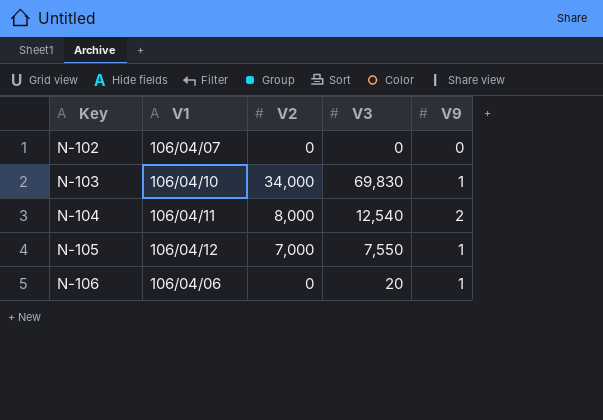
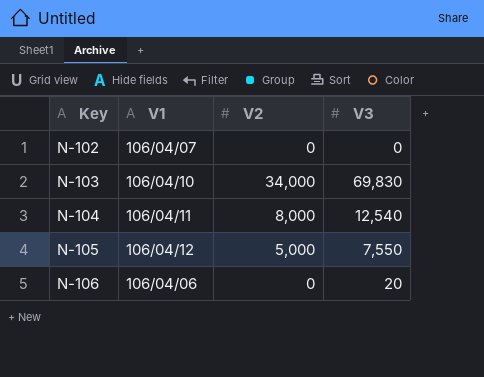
column V9 | position: 5 -> none
N-105 | V2: 7,000 -> 5,000

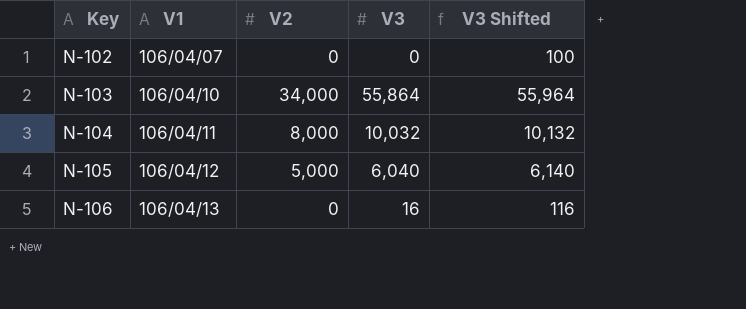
column V3 Shifted | formula: none -> [V3] + 100
N-103 | V3: 69,830 -> 55,864
N-104 | V3: 12,540 -> 10,032
N-105 | V3: 7,550 -> 6,040
N-106 | V1: 106/04/06 -> 106/04/13
N-106 | V3: 20 -> 16

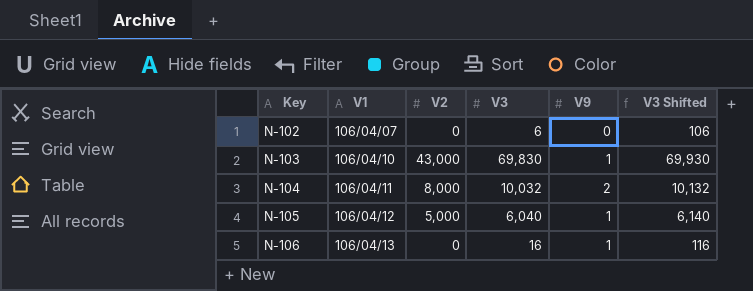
column V9 | position: none -> 5
N-102 | V3: 0 -> 6
N-102 | V3 Shifted: 100 -> 106
N-103 | V2: 34,000 -> 43,000
N-103 | V3: 55,864 -> 69,830
N-103 | V3 Shifted: 55,964 -> 69,930

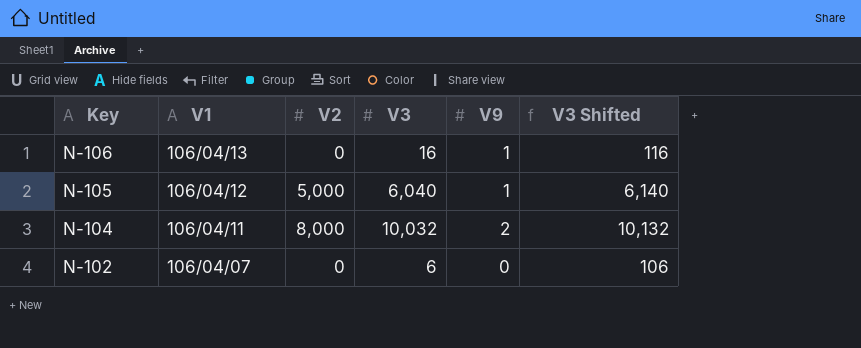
row order: Key ascending -> Key descending
row N-103: 106/04/10 | 43,000 | 69,830 | 1 | 69,930 -> none

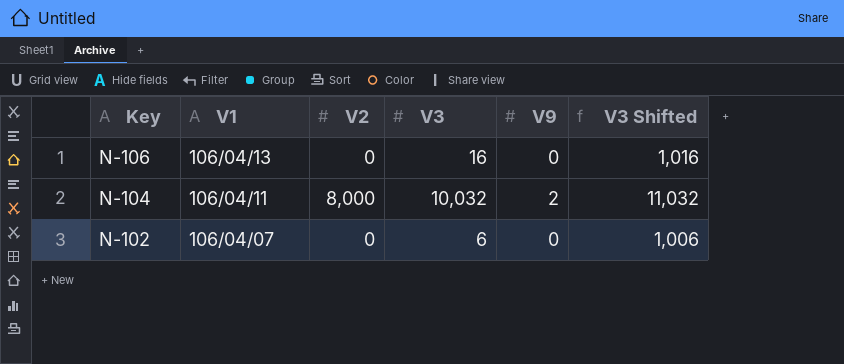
column V3 Shifted | formula: [V3] + 100 -> [V3] + 1000
row N-105: 106/04/12 | 5,000 | 6,040 | 1 | 6,140 -> none
N-106 | V9: 1 -> 0

